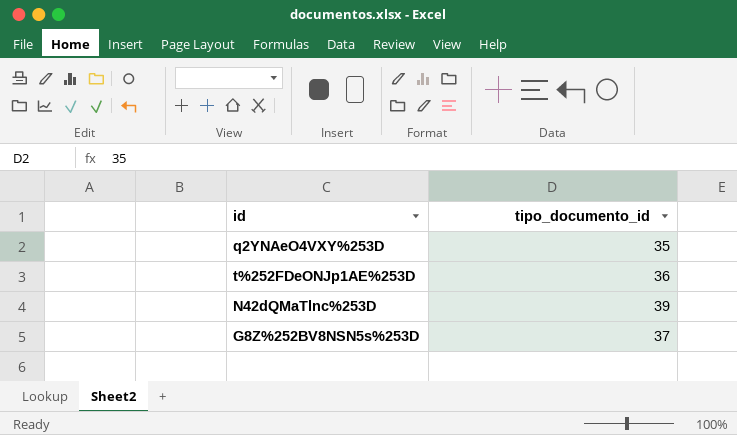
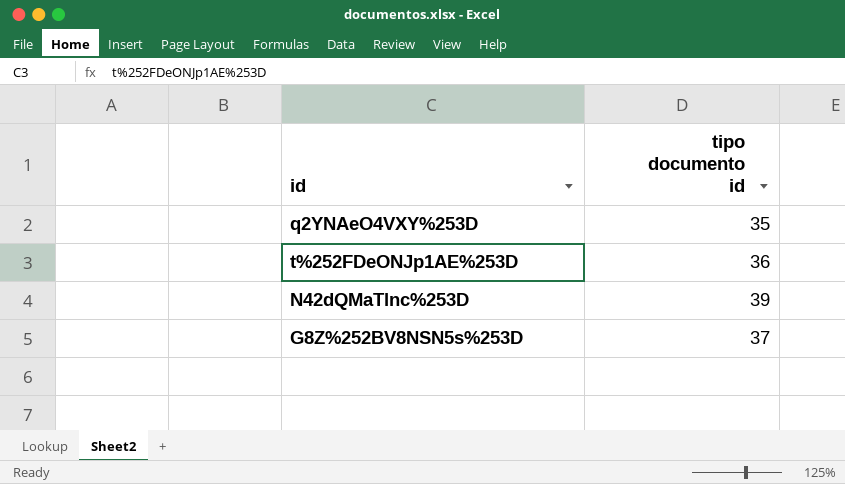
column name: tipo_documento_id -> tipo documento id

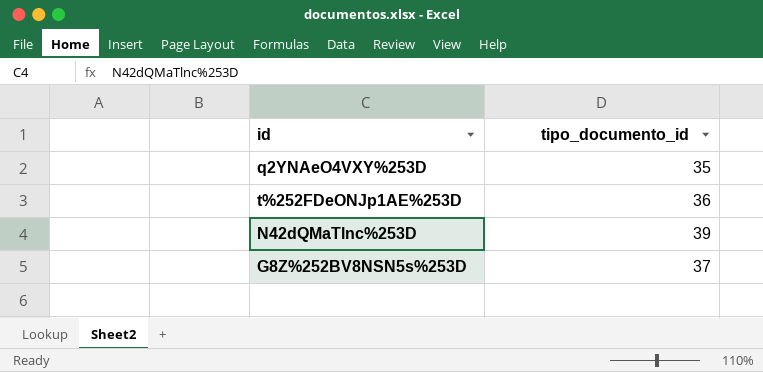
column name: tipo documento id -> tipo_documento_id

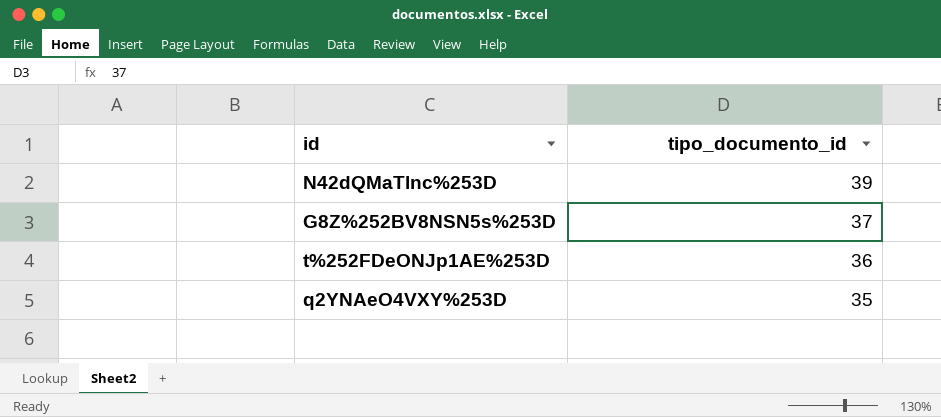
row order: none -> tipo_documento_id descending

